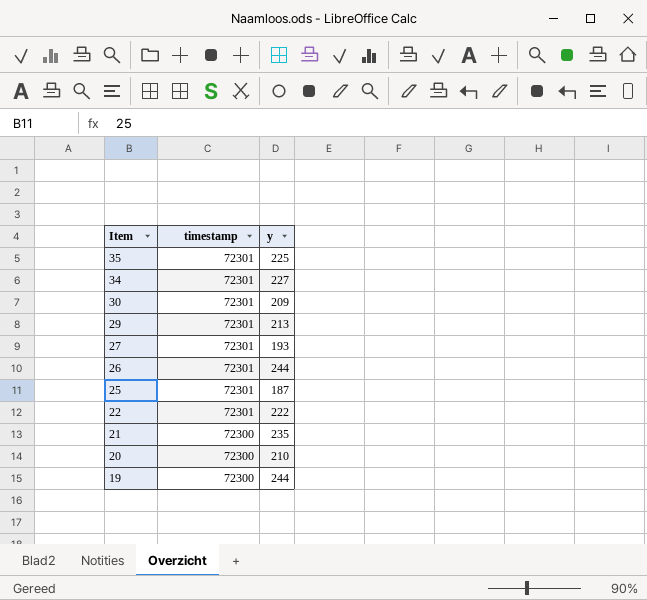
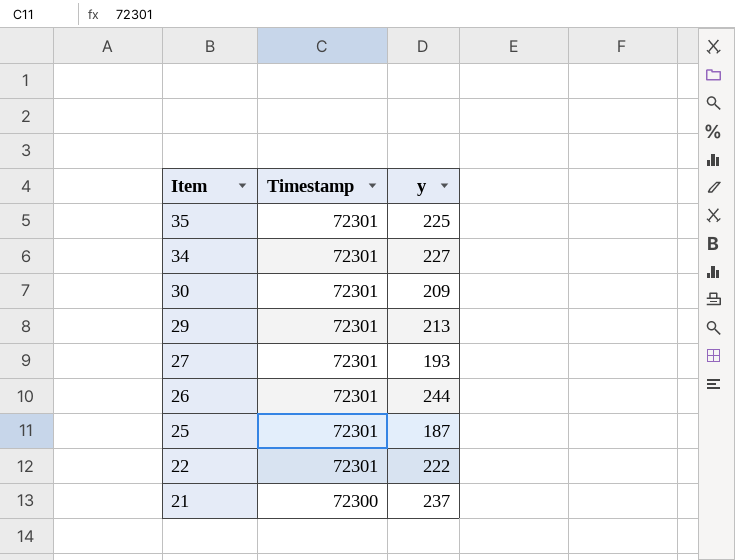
column name: timestamp -> Timestamp
row 20: 72300 | 210 -> none
row 19: 72300 | 244 -> none
21 | y: 235 -> 237

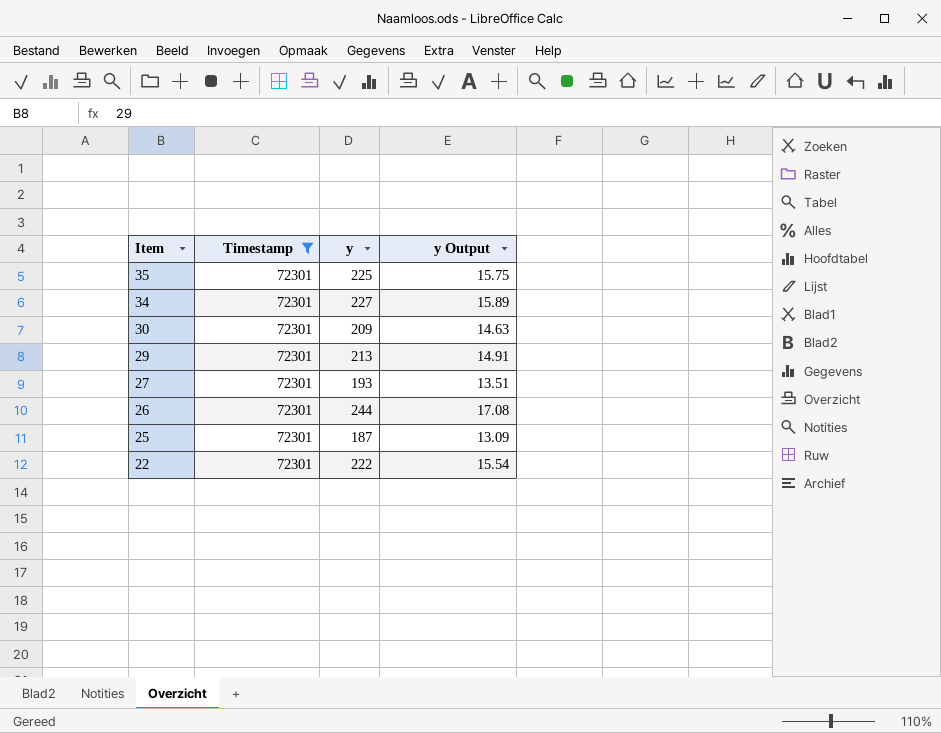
filter: none -> Timestamp = 72301
column y Output | formula: none -> [y] * 0.07

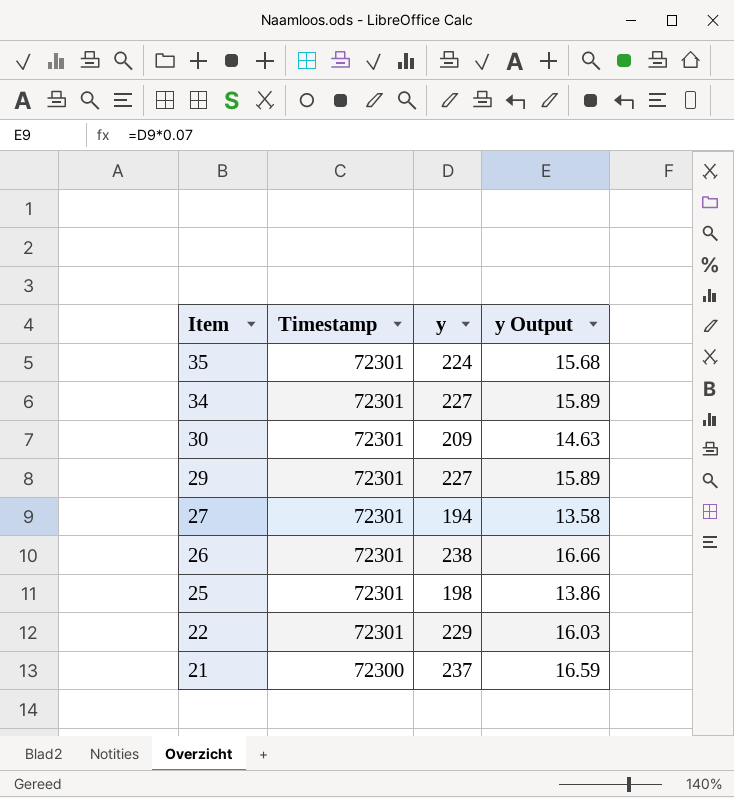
filter: Timestamp = 72301 -> none
35 | y: 225 -> 224
35 | y Output: 15.75 -> 15.68
29 | y: 213 -> 227
29 | y Output: 14.91 -> 15.89
27 | y: 193 -> 194
27 | y Output: 13.51 -> 13.58
26 | y: 244 -> 238
26 | y Output: 17.08 -> 16.66
25 | y: 187 -> 198
25 | y Output: 13.09 -> 13.86
22 | y: 222 -> 229
22 | y Output: 15.54 -> 16.03

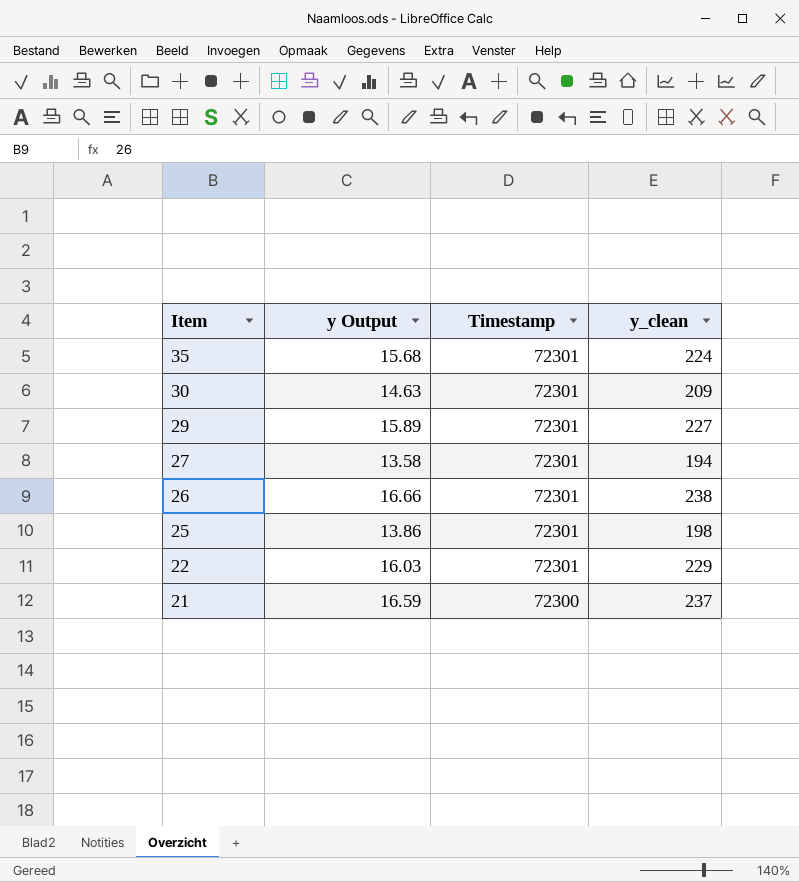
column y Output | position: 4 -> 2
column name: y -> y_clean
row 34: 72301 | 227 | 15.89 -> none

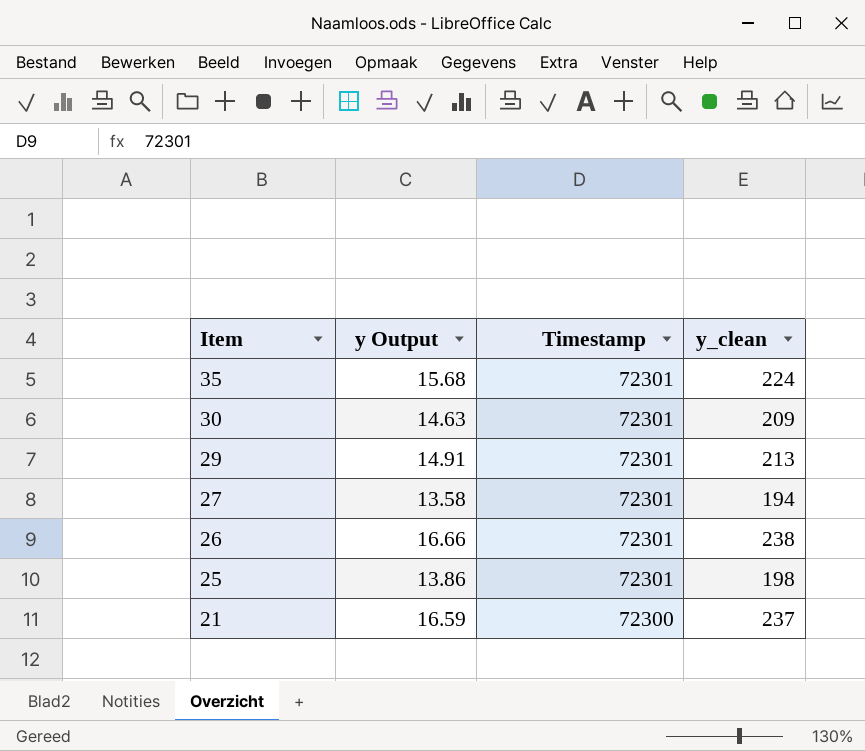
row 22: 16.03 | 72301 | 229 -> none
29 | y Output: 15.89 -> 14.91
29 | y_clean: 227 -> 213

